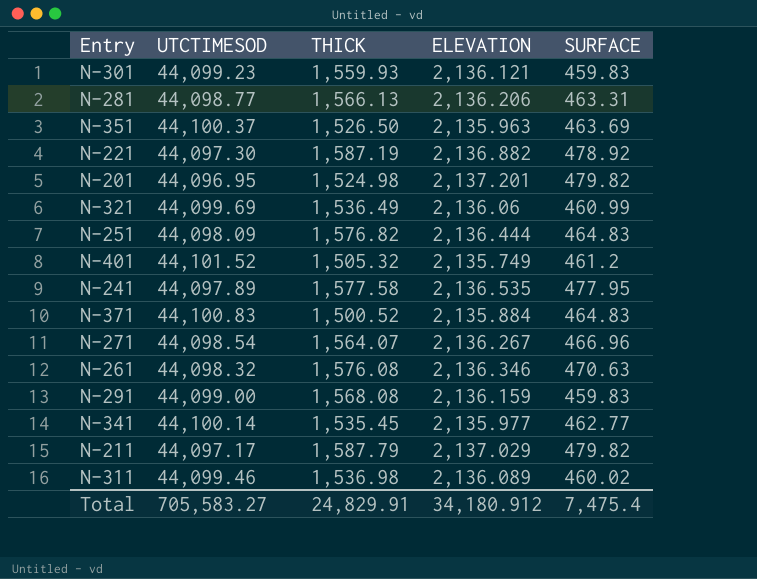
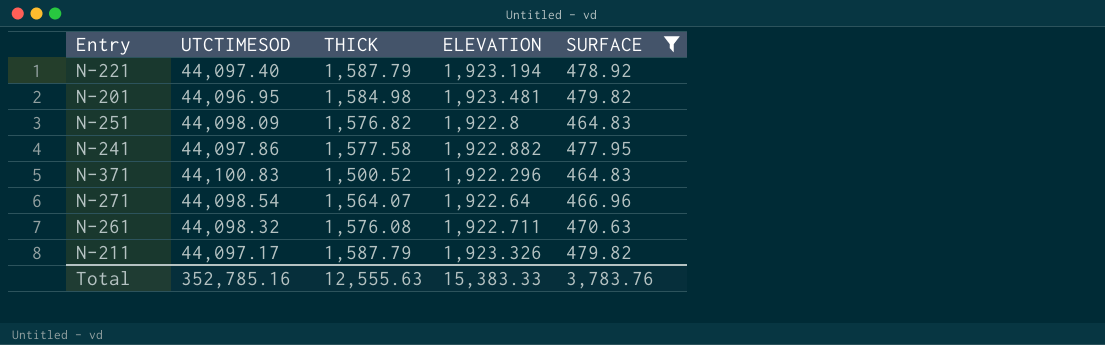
filter: none -> SURFACE >= 464.83
N-221 | UTCTIMESOD: 44,097.30 -> 44,097.40
N-221 | THICK: 1,587.19 -> 1,587.79
N-221 | ELEVATION: 2,136.882 -> 1,923.194
N-201 | THICK: 1,524.98 -> 1,584.98
N-201 | ELEVATION: 2,137.201 -> 1,923.481
N-251 | ELEVATION: 2,136.444 -> 1,922.8
N-241 | UTCTIMESOD: 44,097.89 -> 44,097.86
N-241 | ELEVATION: 2,136.535 -> 1,922.882
N-371 | ELEVATION: 2,135.884 -> 1,922.296
N-271 | ELEVATION: 2,136.267 -> 1,922.64
N-261 | ELEVATION: 2,136.346 -> 1,922.711
N-211 | ELEVATION: 2,137.029 -> 1,923.326
Total | UTCTIMESOD: 705,583.27 -> 352,785.16
Total | THICK: 24,829.91 -> 12,555.63
Total | ELEVATION: 34,180.912 -> 15,383.33
Total | SURFACE: 7,475.4 -> 3,783.76

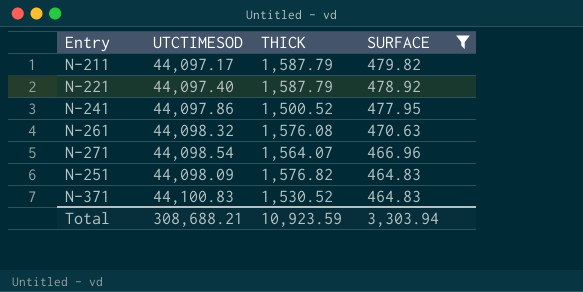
row order: none -> SURFACE descending
column ELEVATION | position: 4 -> none
row N-201: 44,096.95 | 1,584.98 | 1,923.481 | 479.82 -> none
N-241 | THICK: 1,577.58 -> 1,500.52
N-371 | THICK: 1,500.52 -> 1,530.52
Total | UTCTIMESOD: 352,785.16 -> 308,688.21
Total | THICK: 12,555.63 -> 10,923.59
Total | SURFACE: 3,783.76 -> 3,303.94

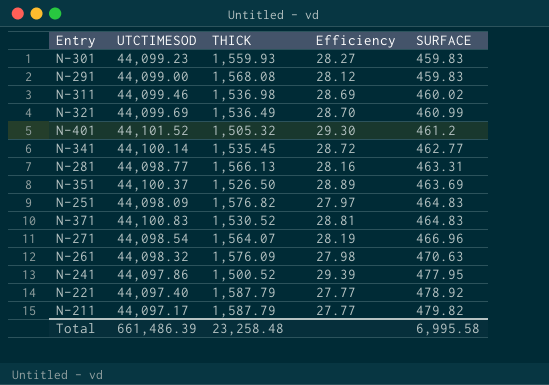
filter: SURFACE >= 464.83 -> none
row order: SURFACE descending -> SURFACE ascending
column Efficiency | formula: none -> [UTCTIMESOD] / [THICK]
N-261 | THICK: 1,576.08 -> 1,576.09
Total | UTCTIMESOD: 308,688.21 -> 661,486.39
Total | THICK: 10,923.59 -> 23,258.48
Total | SURFACE: 3,303.94 -> 6,995.58

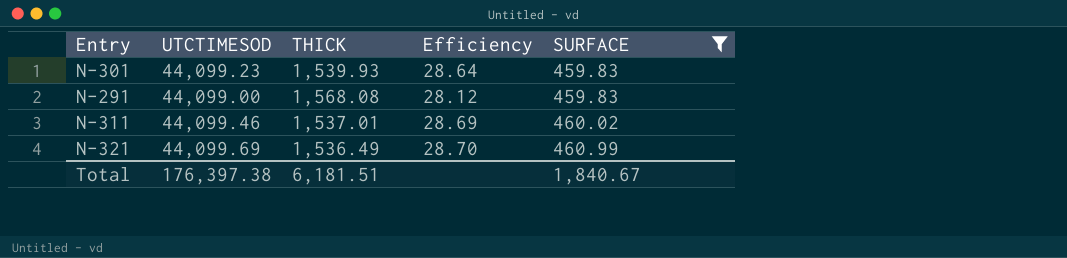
filter: none -> SURFACE <= 460.99
N-301 | THICK: 1,559.93 -> 1,539.93
N-301 | Efficiency: 28.27 -> 28.64
N-311 | THICK: 1,536.98 -> 1,537.01
Total | UTCTIMESOD: 661,486.39 -> 176,397.38
Total | THICK: 23,258.48 -> 6,181.51
Total | SURFACE: 6,995.58 -> 1,840.67

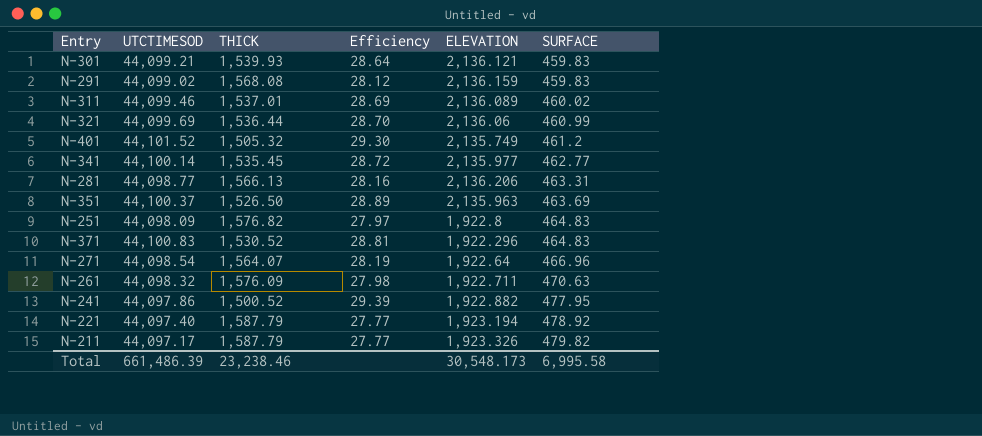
filter: SURFACE <= 460.99 -> none
column ELEVATION | position: none -> 5
N-301 | UTCTIMESOD: 44,099.23 -> 44,099.21
N-291 | UTCTIMESOD: 44,099.00 -> 44,099.02
N-321 | THICK: 1,536.49 -> 1,536.44
Total | UTCTIMESOD: 176,397.38 -> 661,486.39
Total | THICK: 6,181.51 -> 23,238.46
Total | SURFACE: 1,840.67 -> 6,995.58

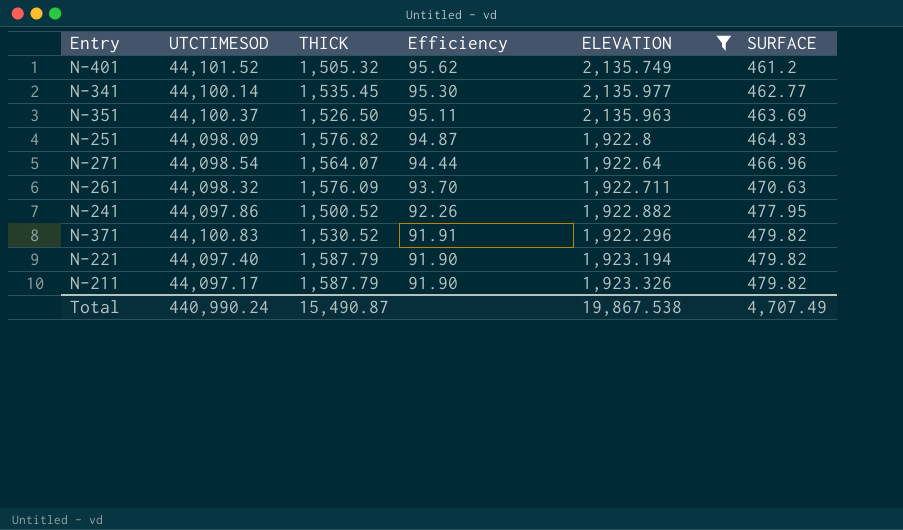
filter: none -> ELEVATION <= 2,135.977
row order: SURFACE ascending -> Efficiency descending
column Efficiency | formula: [UTCTIMESOD] / [THICK] -> [UTCTIMESOD] / [SURFACE]
N-371 | SURFACE: 464.83 -> 479.82
N-221 | SURFACE: 478.92 -> 479.82
Total | UTCTIMESOD: 661,486.39 -> 440,990.24
Total | THICK: 23,238.46 -> 15,490.87
Total | ELEVATION: 30,548.173 -> 19,867.538
Total | SURFACE: 6,995.58 -> 4,707.49

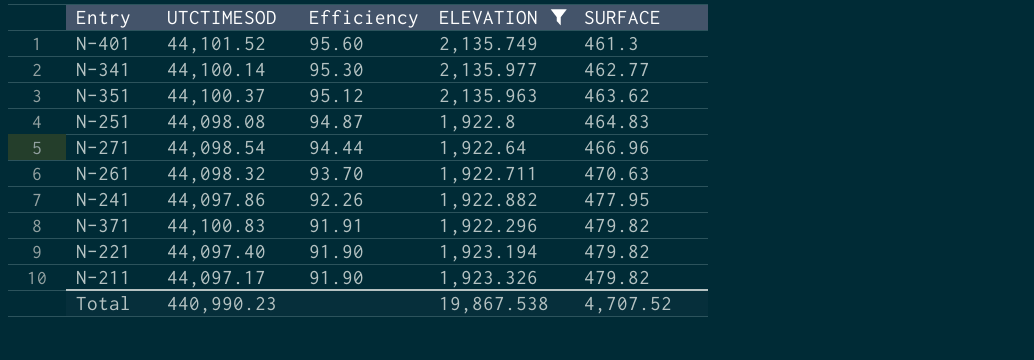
column THICK | position: 3 -> none
N-401 | Efficiency: 95.62 -> 95.60
N-401 | SURFACE: 461.2 -> 461.3
N-351 | Efficiency: 95.11 -> 95.12
N-351 | SURFACE: 463.69 -> 463.62
N-251 | UTCTIMESOD: 44,098.09 -> 44,098.08
Total | UTCTIMESOD: 440,990.24 -> 440,990.23
Total | SURFACE: 4,707.49 -> 4,707.52

